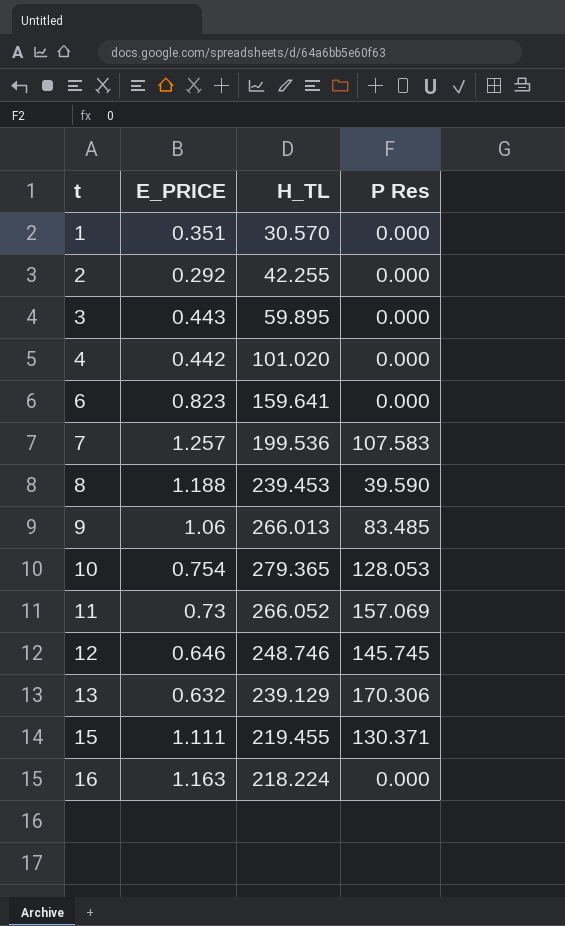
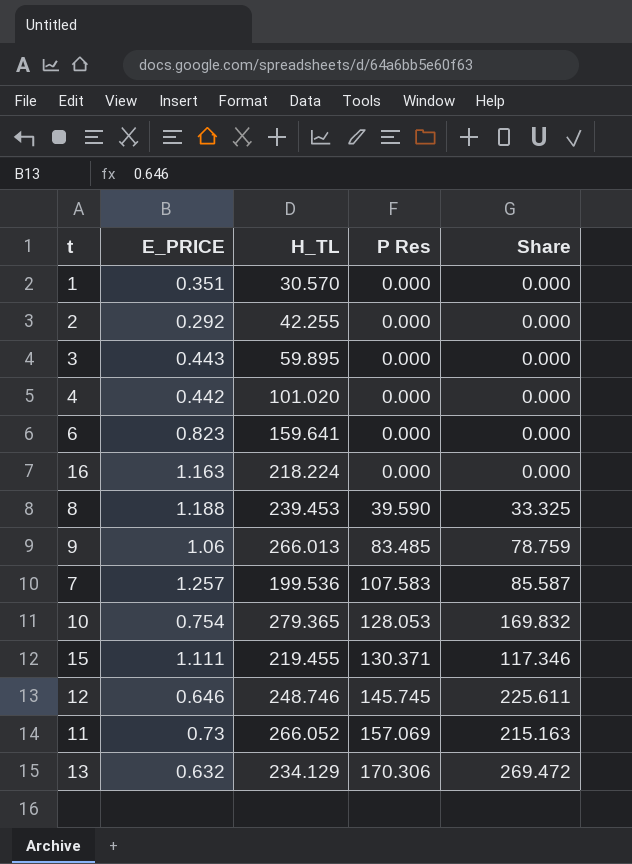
row order: t ascending -> P Res ascending
column Share | formula: none -> [P Res] / [E_PRICE]
13 | H_TL: 239.129 -> 234.129

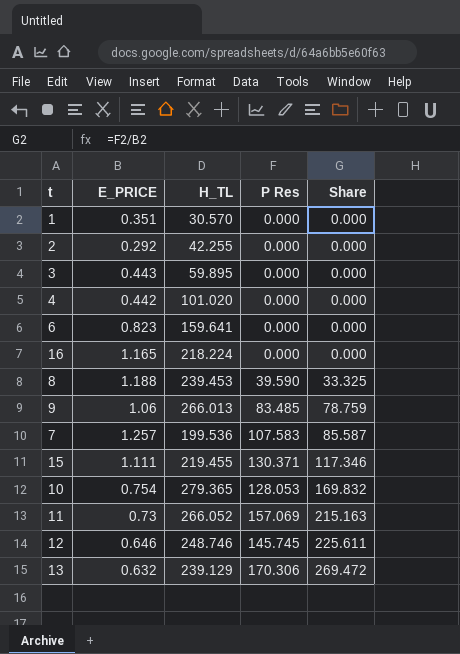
row order: P Res ascending -> Share ascending
16 | E_PRICE: 1.163 -> 1.165
13 | H_TL: 234.129 -> 239.129

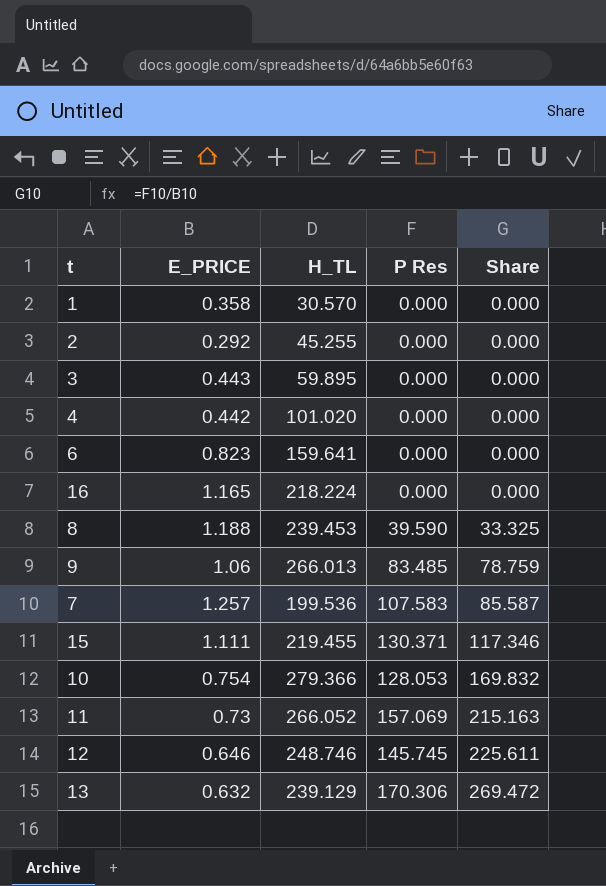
1 | E_PRICE: 0.351 -> 0.358
2 | H_TL: 42.255 -> 45.255
10 | H_TL: 279.365 -> 279.366

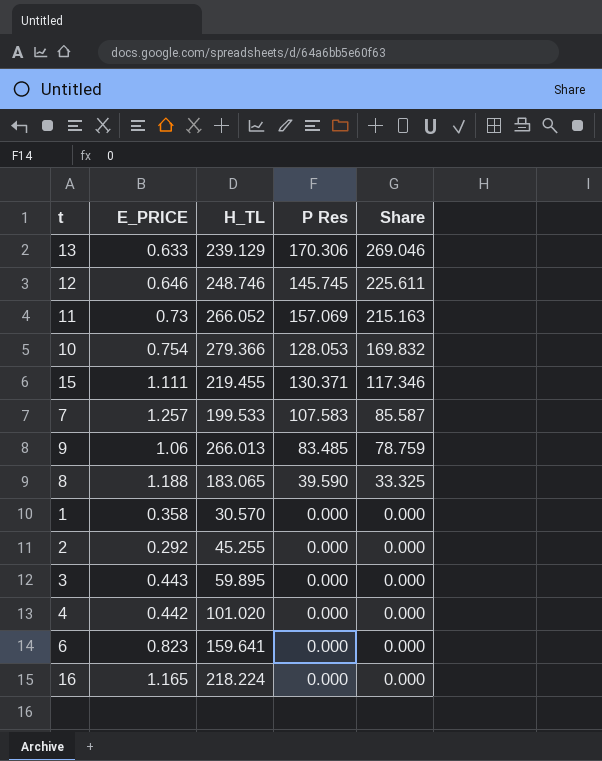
row order: Share ascending -> Share descending
13 | E_PRICE: 0.632 -> 0.633
13 | Share: 269.472 -> 269.046
7 | H_TL: 199.536 -> 199.533
8 | H_TL: 239.453 -> 183.065

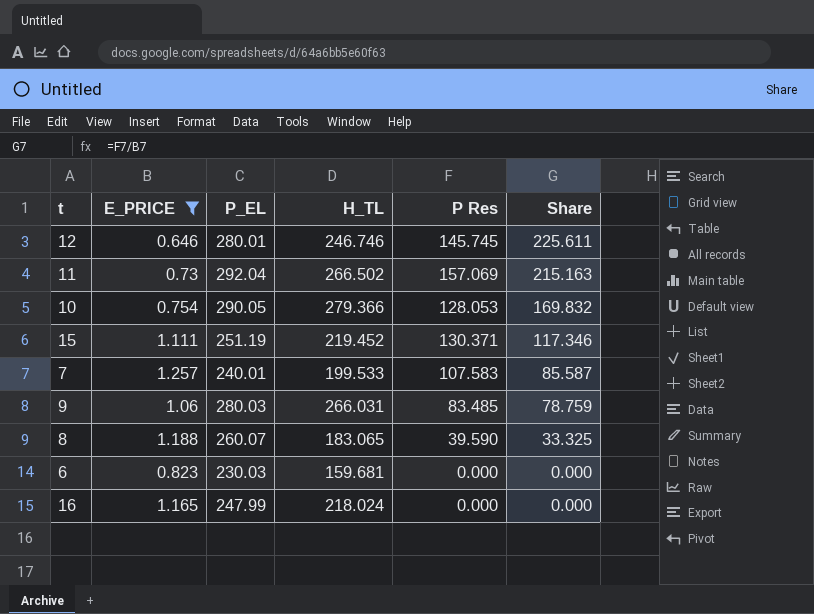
filter: none -> E_PRICE >= 0.646
column P_EL | position: none -> 3
12 | H_TL: 248.746 -> 246.746
11 | H_TL: 266.052 -> 266.502
15 | H_TL: 219.455 -> 219.452
9 | H_TL: 266.013 -> 266.031
6 | H_TL: 159.641 -> 159.681
16 | H_TL: 218.224 -> 218.024

